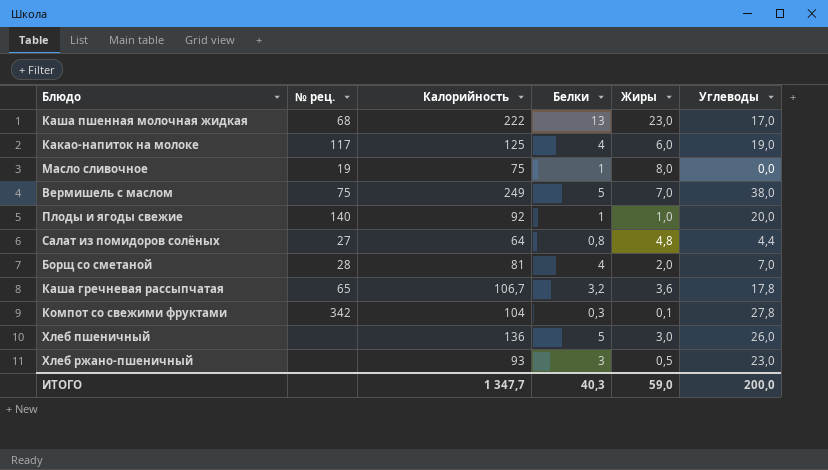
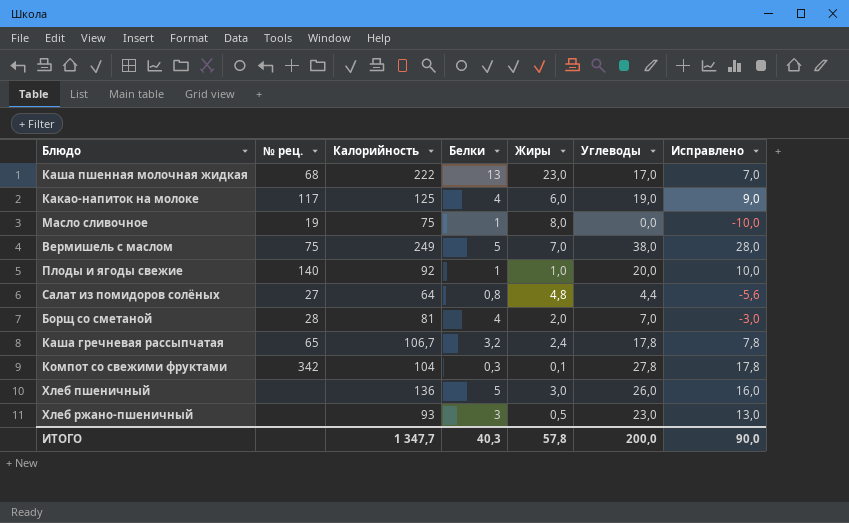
column Исправлено | formula: none -> [Углеводы] - 10
Каша гречневая рассыпчатая | Жиры: 3,6 -> 2,4
ИТОГО | Жиры: 59,0 -> 57,8

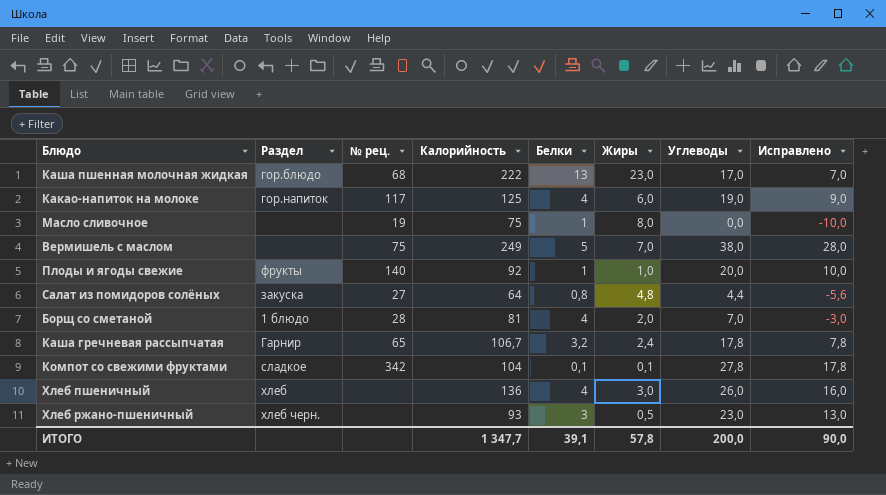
column Раздел | position: none -> 2
Компот со свежими фруктами | Белки: 0,3 -> 0,1
Хлеб пшеничный | Белки: 5 -> 4
ИТОГО | Белки: 40,3 -> 39,1

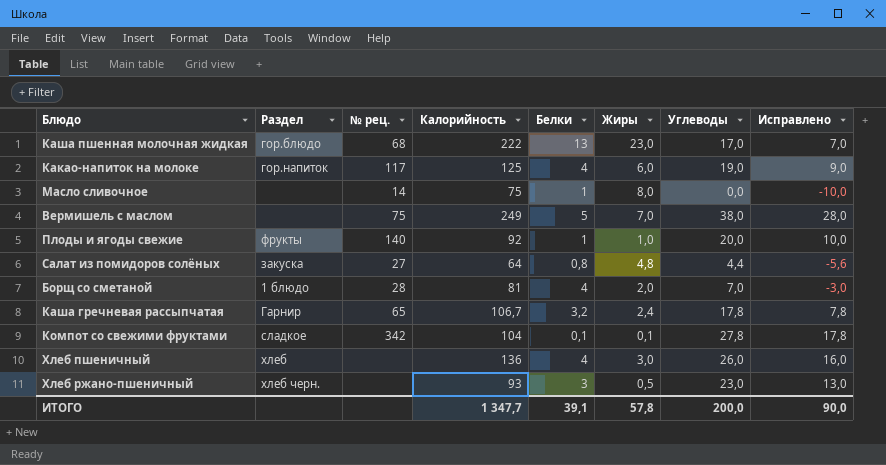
Масло сливочное | № рец.: 19 -> 14

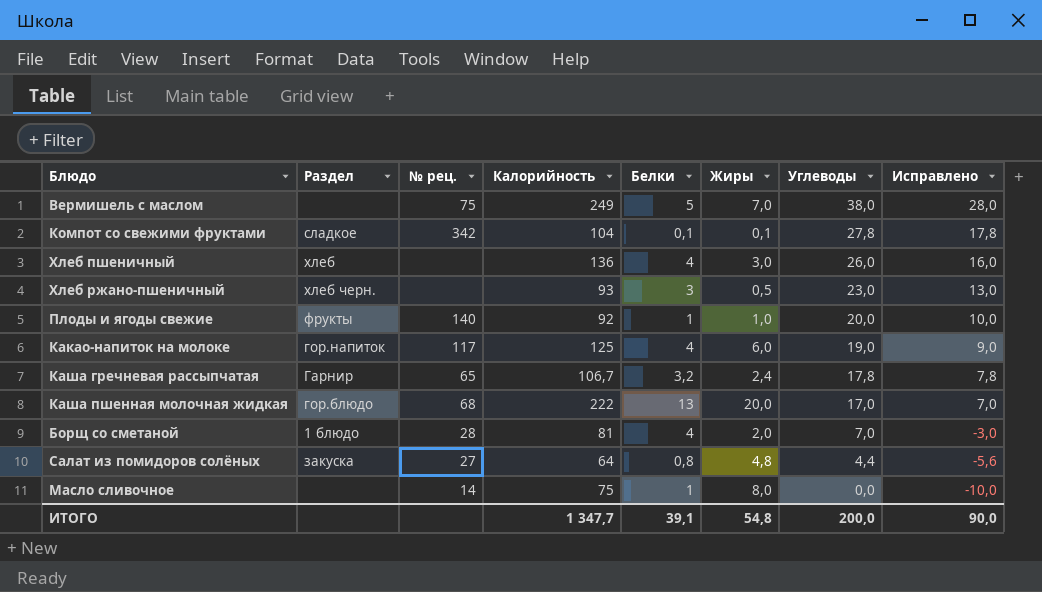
row order: none -> Углеводы descending
Каша пшенная молочная жидкая | Жиры: 23,0 -> 20,0
ИТОГО | Жиры: 57,8 -> 54,8

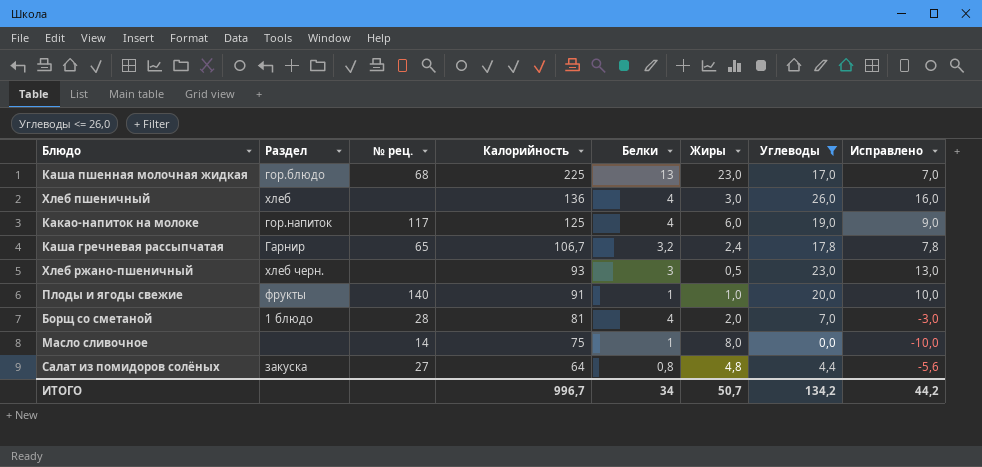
filter: none -> Углеводы <= 26,0
row order: Углеводы descending -> Калорийность descending
Каша пшенная молочная жидкая | Калорийность: 222 -> 225
Каша пшенная молочная жидкая | Жиры: 20,0 -> 23,0
Плоды и ягоды свежие | Калорийность: 92 -> 91
ИТОГО | Калорийность: 1 347,7 -> 996,7
ИТОГО | Белки: 39,1 -> 34
ИТОГО | Жиры: 54,8 -> 50,7
ИТОГО | Углеводы: 200,0 -> 134,2
ИТОГО | Исправлено: 90,0 -> 44,2

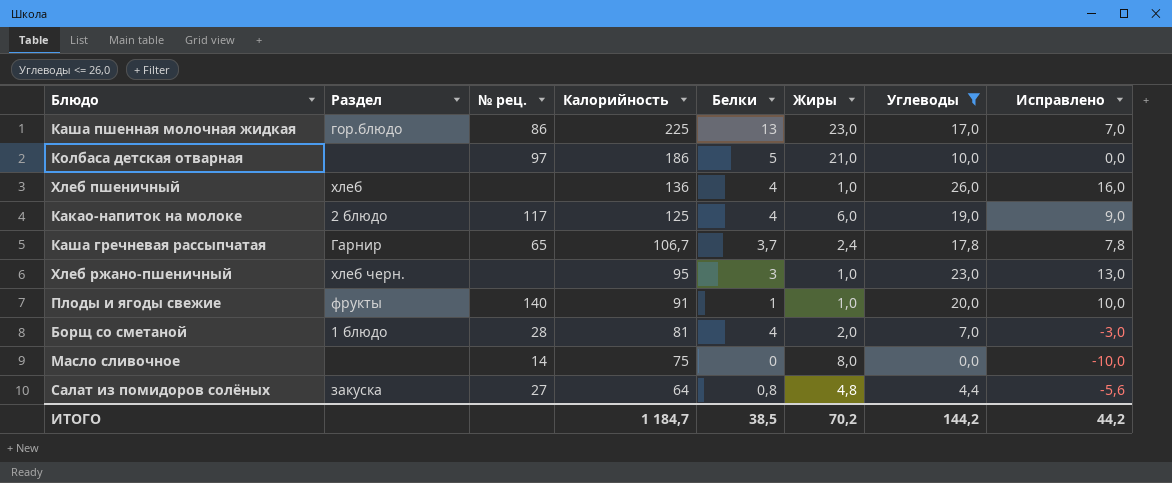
Каша пшенная молочная жидкая | № рец.: 68 -> 86
row Колбаса детская отварная: none -> none | 97 | 186 | 5 | 21,0 | 10,0 | 0,0
Хлеб пшеничный | Жиры: 3,0 -> 1,0
Какао-напиток на молоке | Раздел: гор.напиток -> 2 блюдо
Каша гречневая рассыпчатая | Белки: 3,2 -> 3,7
Хлеб ржано-пшеничный | Калорийность: 93 -> 95
Хлеб ржано-пшеничный | Жиры: 0,5 -> 1,0
Масло сливочное | Белки: 1 -> 0
ИТОГО | Калорийность: 996,7 -> 1 184,7
ИТОГО | Белки: 34 -> 38,5
ИТОГО | Жиры: 50,7 -> 70,2
ИТОГО | Углеводы: 134,2 -> 144,2

